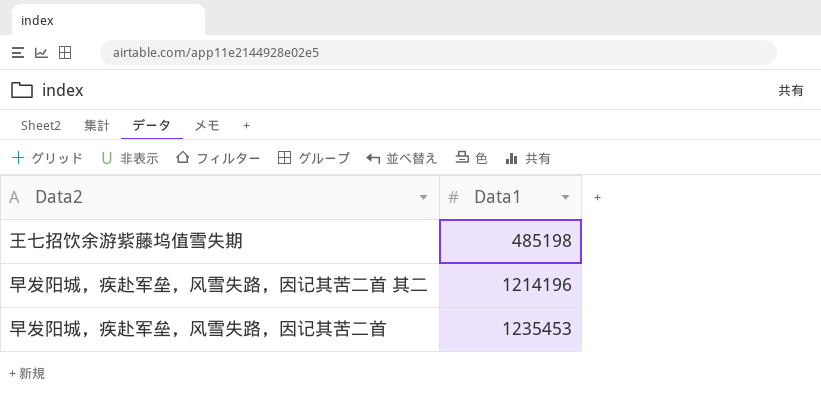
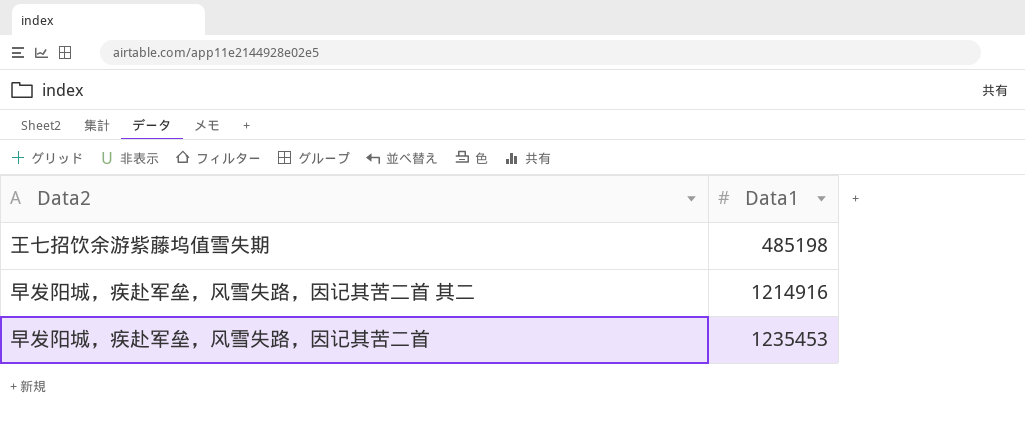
早发阳城，疾赴军垒，风雪失路，因记其苦二首 其二 | Data1: 1214196 -> 1214916

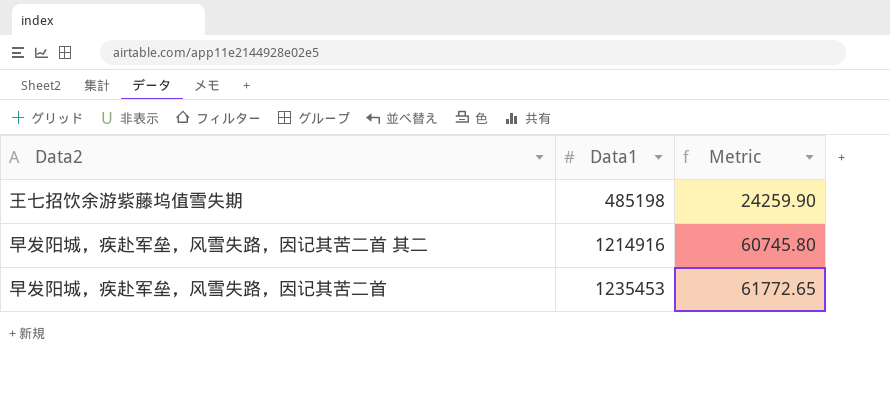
column Metric | formula: none -> [Data1] * 0.05

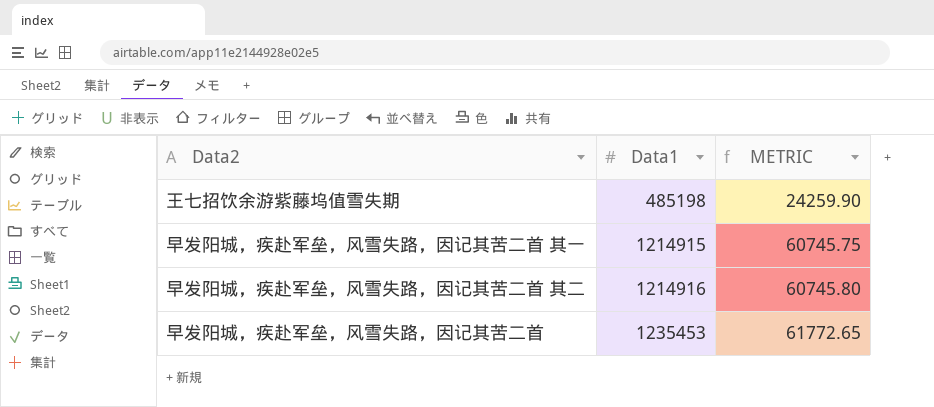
column name: Metric -> METRIC
row 早发阳城，疾赴军垒，风雪失路，因记其苦二首 其一: none -> 1214915 | 60745.75

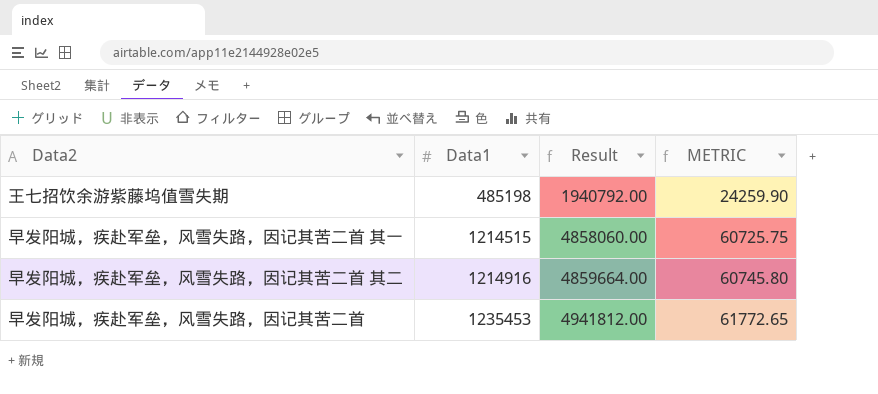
column Result | formula: none -> [Data1] * 4
早发阳城，疾赴军垒，风雪失路，因记其苦二首 其一 | Data1: 1214915 -> 1214515
早发阳城，疾赴军垒，风雪失路，因记其苦二首 其一 | METRIC: 60745.75 -> 60725.75

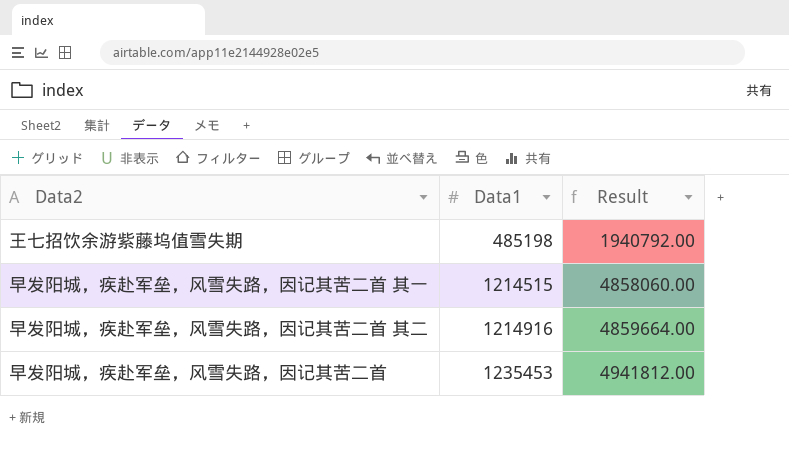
column METRIC | formula: [Data1] * 0.05 -> none

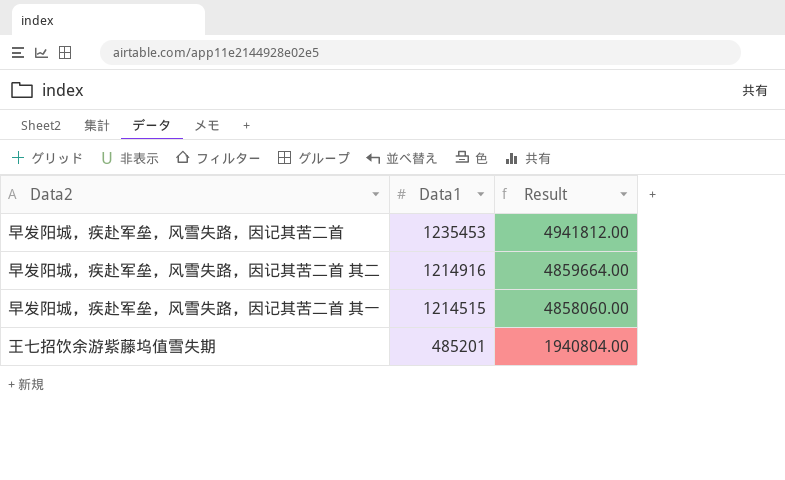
row order: Data1 ascending -> Data1 descending
王七招饮余游紫藤坞值雪失期 | Data1: 485198 -> 485201
王七招饮余游紫藤坞值雪失期 | Result: 1940792.00 -> 1940804.00

